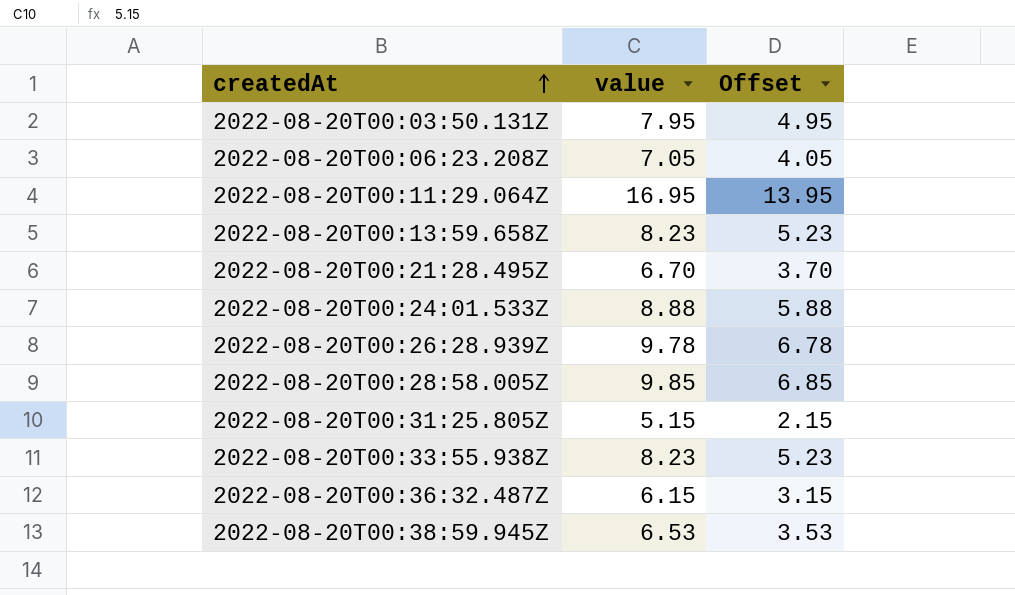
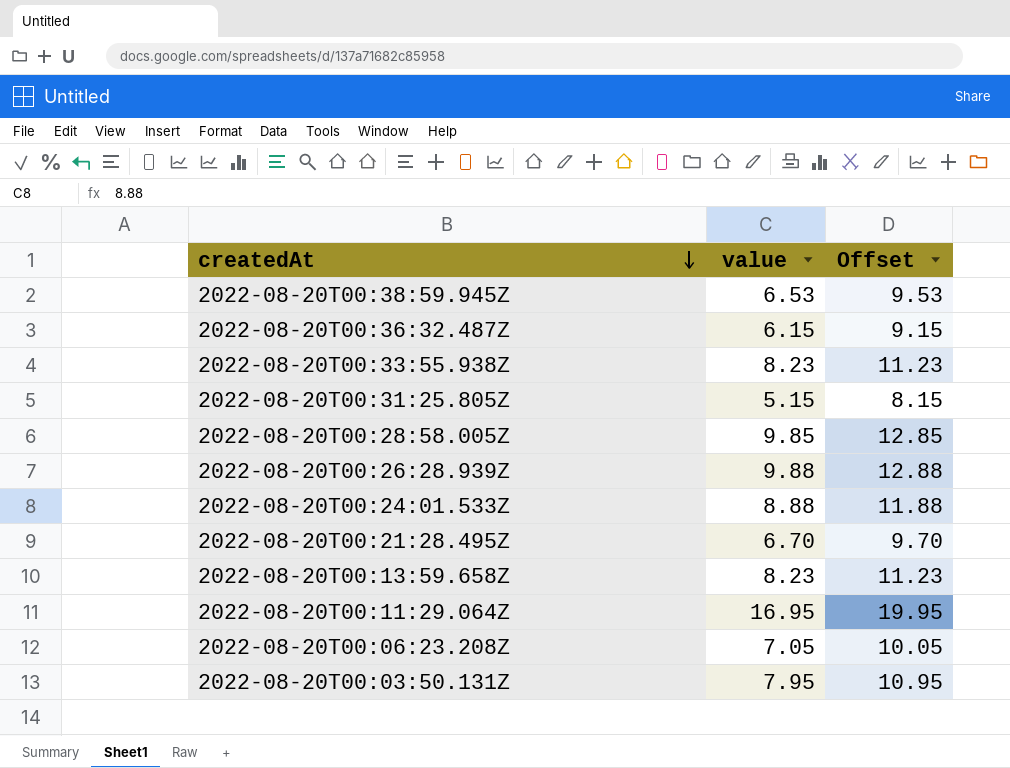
row order: createdAt ascending -> createdAt descending
column Offset | formula: [value] - 3 -> [value] + 3
2022-08-20T00:26:28.939Z | value: 9.78 -> 9.88

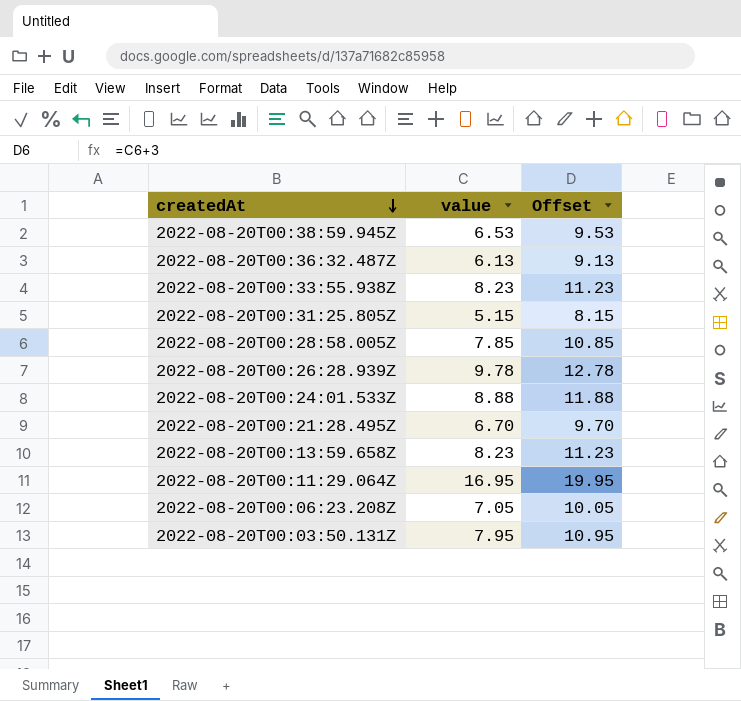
2022-08-20T00:36:32.487Z | value: 6.15 -> 6.13
2022-08-20T00:36:32.487Z | Offset: 9.15 -> 9.13
2022-08-20T00:28:58.005Z | value: 9.85 -> 7.85
2022-08-20T00:28:58.005Z | Offset: 12.85 -> 10.85
2022-08-20T00:26:28.939Z | value: 9.88 -> 9.78
2022-08-20T00:26:28.939Z | Offset: 12.88 -> 12.78

